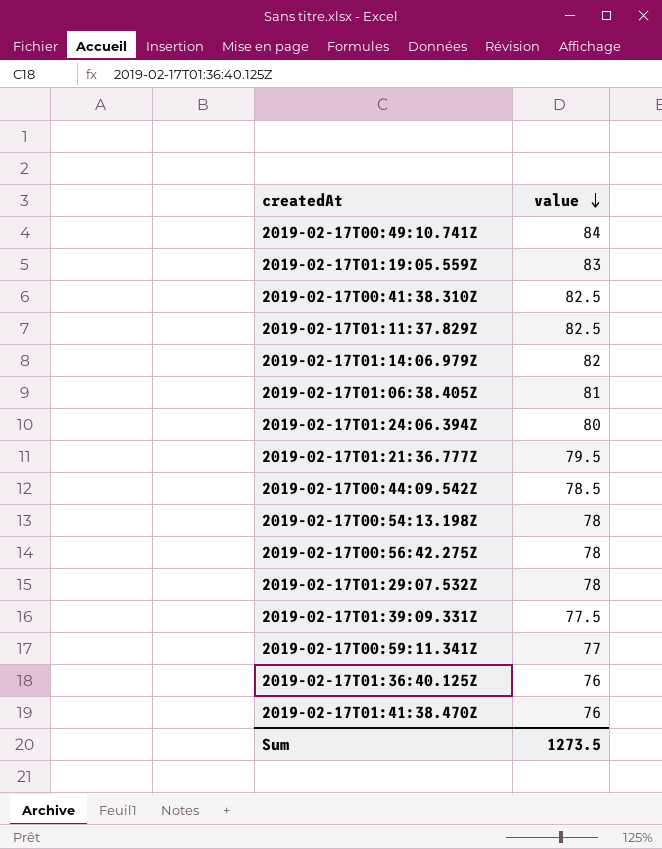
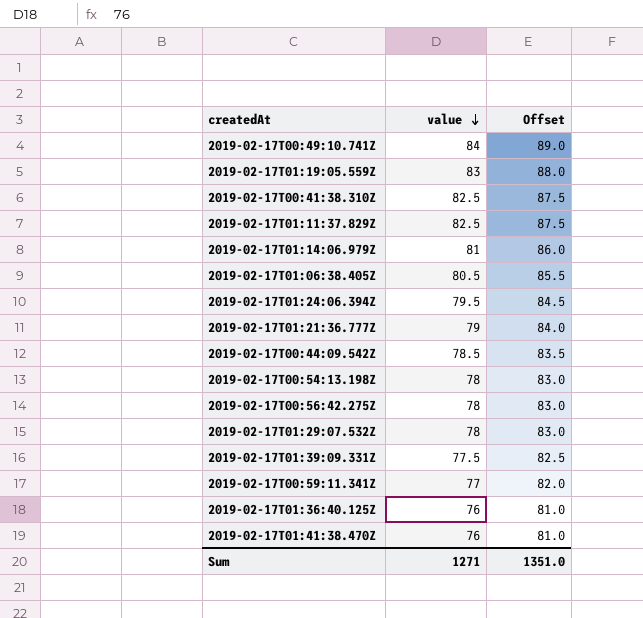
column Offset | formula: none -> [value] + 5
2019-02-17T01:14:06.979Z | value: 82 -> 81
2019-02-17T01:06:38.405Z | value: 81 -> 80.5
2019-02-17T01:24:06.394Z | value: 80 -> 79.5
2019-02-17T01:21:36.777Z | value: 79.5 -> 79
Sum | value: 1273.5 -> 1271

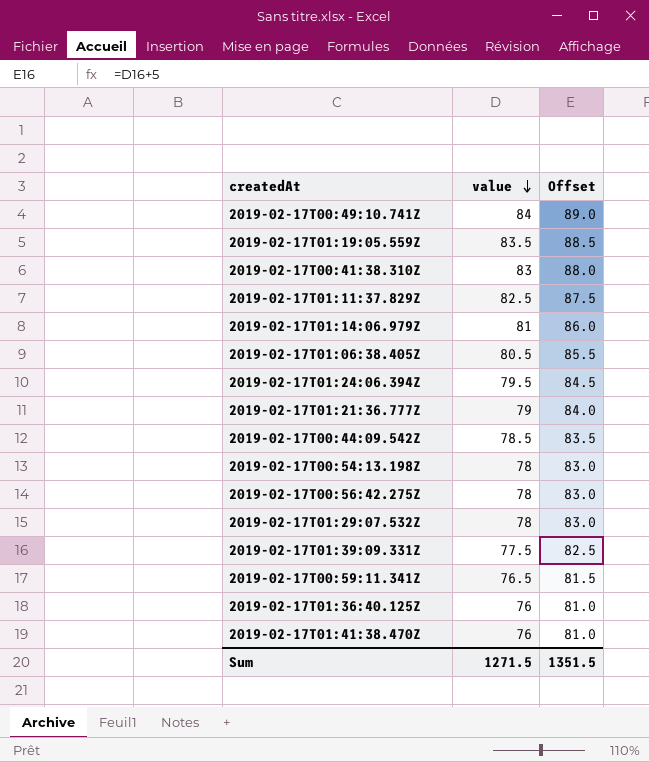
2019-02-17T01:19:05.559Z | value: 83 -> 83.5
2019-02-17T01:19:05.559Z | Offset: 88.0 -> 88.5
2019-02-17T00:41:38.310Z | value: 82.5 -> 83
2019-02-17T00:41:38.310Z | Offset: 87.5 -> 88.0
2019-02-17T00:59:11.341Z | value: 77 -> 76.5
2019-02-17T00:59:11.341Z | Offset: 82.0 -> 81.5
Sum | value: 1271 -> 1271.5
Sum | Offset: 1351.0 -> 1351.5

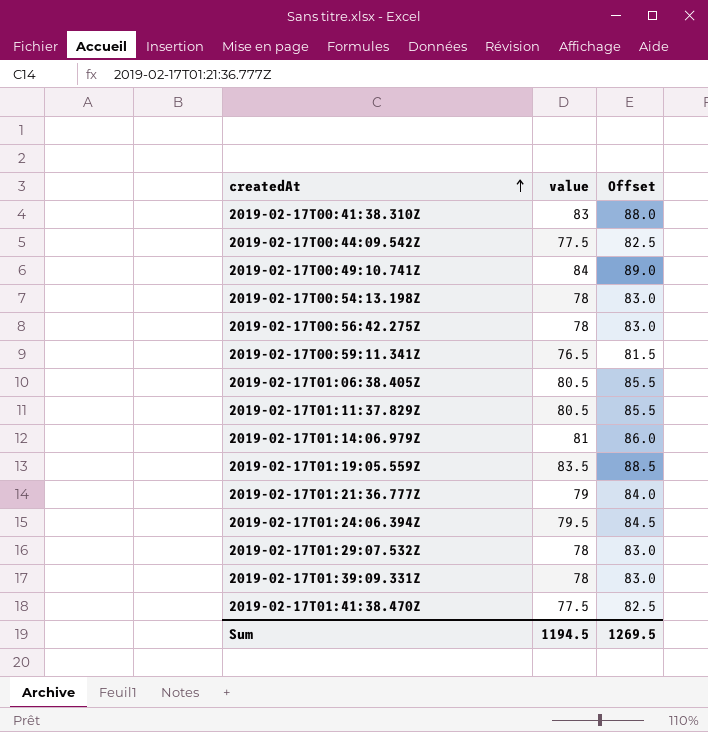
row order: value descending -> createdAt ascending
row 2019-02-17T01:36:40.125Z: 76 | 81.0 -> none
2019-02-17T00:44:09.542Z | value: 78.5 -> 77.5
2019-02-17T00:44:09.542Z | Offset: 83.5 -> 82.5
2019-02-17T01:11:37.829Z | value: 82.5 -> 80.5
2019-02-17T01:11:37.829Z | Offset: 87.5 -> 85.5
2019-02-17T01:39:09.331Z | value: 77.5 -> 78
2019-02-17T01:39:09.331Z | Offset: 82.5 -> 83.0
2019-02-17T01:41:38.470Z | value: 76 -> 77.5
2019-02-17T01:41:38.470Z | Offset: 81.0 -> 82.5
Sum | value: 1271.5 -> 1194.5
Sum | Offset: 1351.5 -> 1269.5

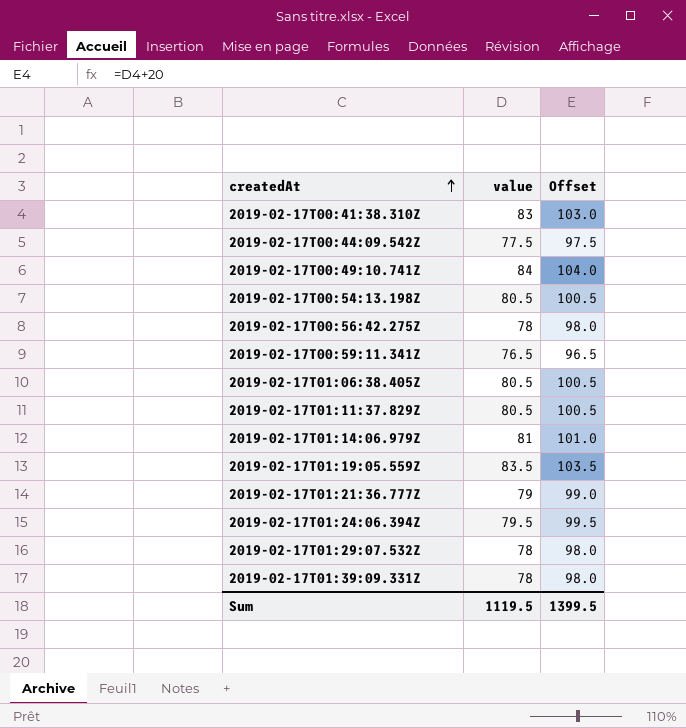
column Offset | formula: [value] + 5 -> [value] + 20
row 2019-02-17T01:41:38.470Z: 77.5 | 82.5 -> none
2019-02-17T00:54:13.198Z | value: 78 -> 80.5
Sum | value: 1194.5 -> 1119.5
Sum | Offset: 1269.5 -> 1399.5

